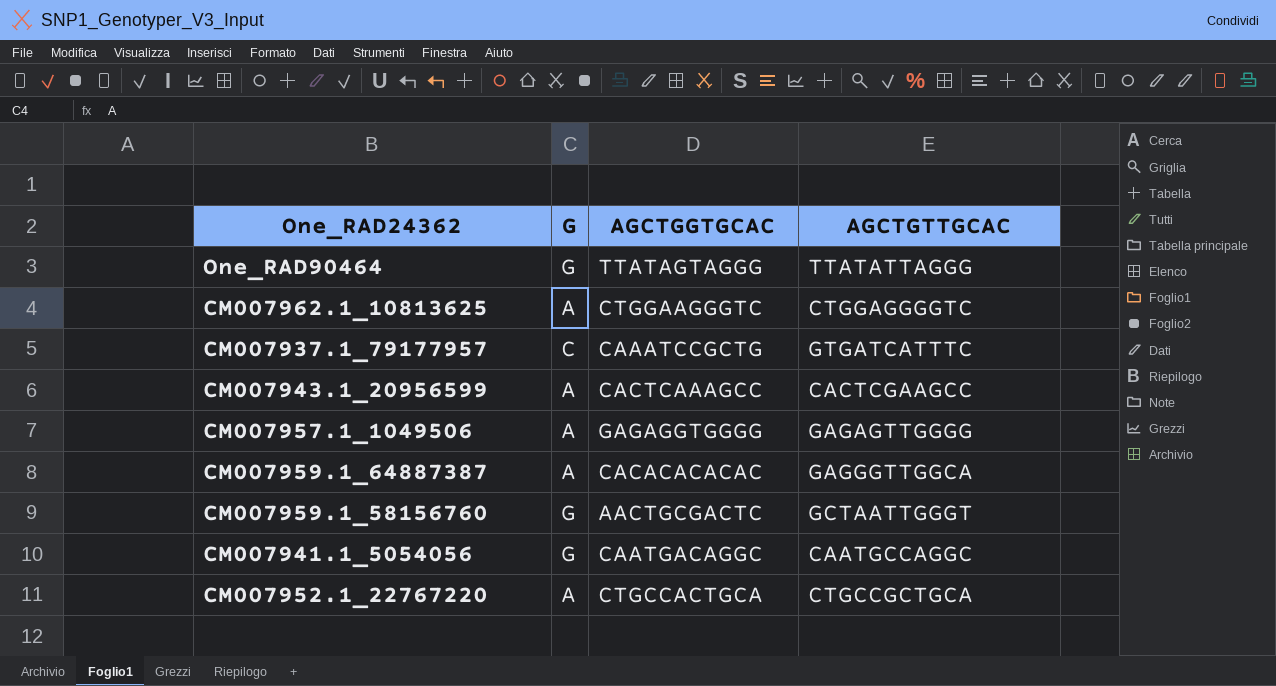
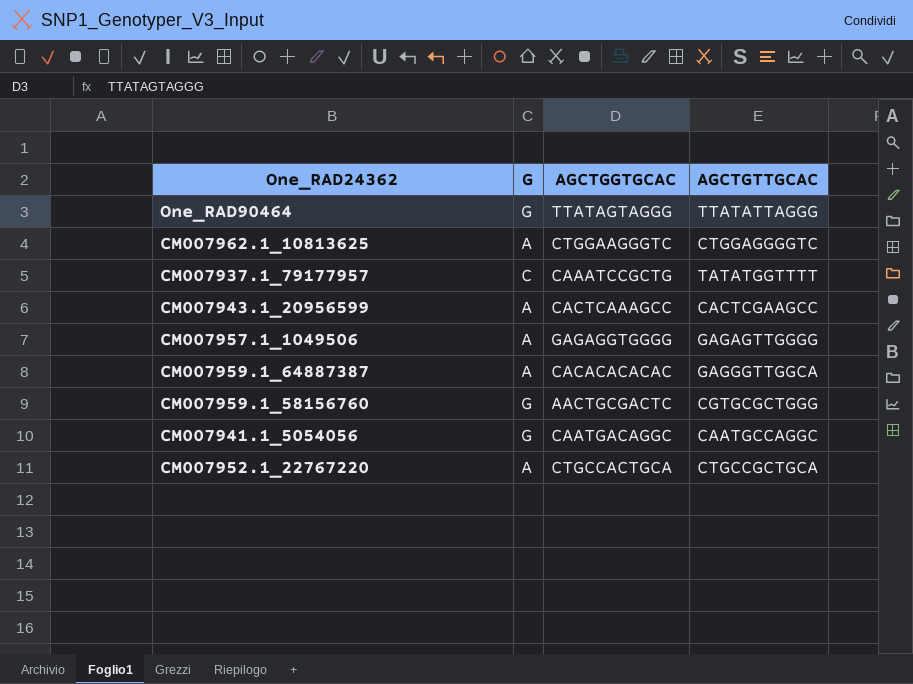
CM007937.1_79177957 | AGCTGTTGCAC: GTGATCATTTC -> TATATGGTTTT
CM007959.1_58156760 | AGCTGTTGCAC: GCTAATTGGGT -> CGTGCGCTGGG

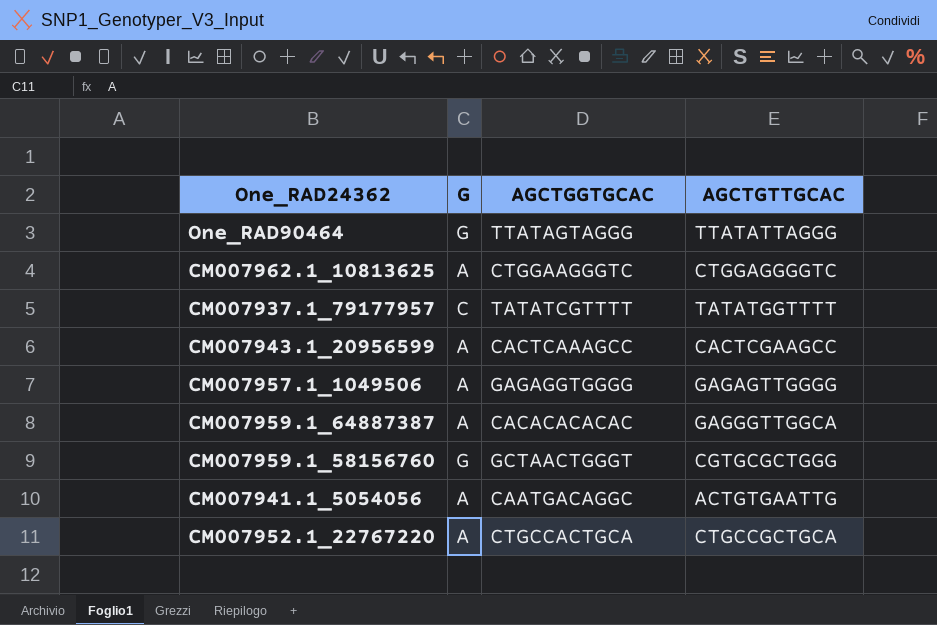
CM007937.1_79177957 | AGCTGGTGCAC: CAAATCCGCTG -> TATATCGTTTT
CM007959.1_58156760 | AGCTGGTGCAC: AACTGCGACTC -> GCTAACTGGGT
CM007941.1_5054056 | G: G -> A
CM007941.1_5054056 | AGCTGTTGCAC: CAATGCCAGGC -> ACTGTGAATTG

